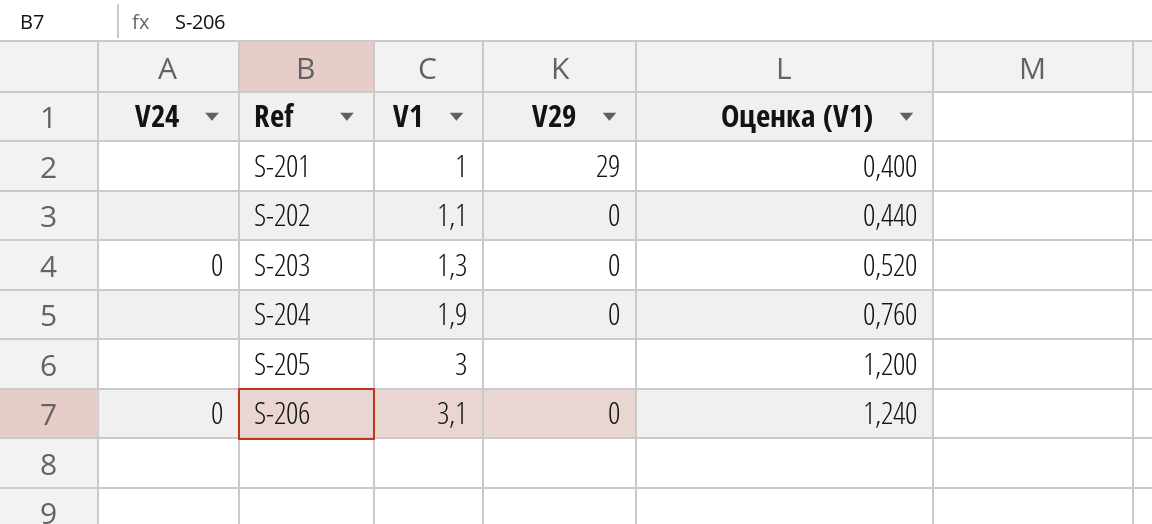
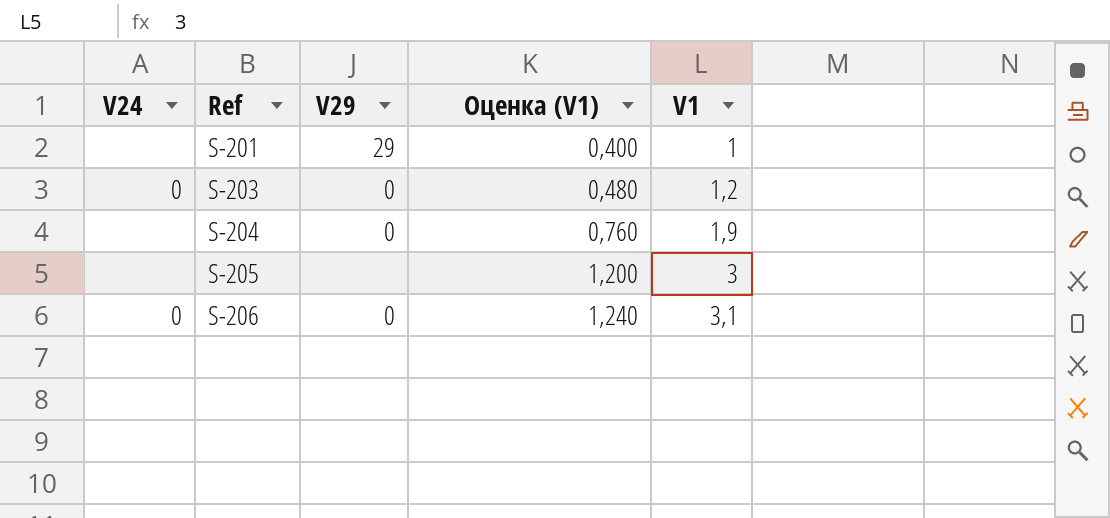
column V1 | position: 3 -> 5
row S-202: none | 1,1 | 0 | 0,440 -> none
S-203 | Оценка (V1): 0,520 -> 0,480
S-203 | V1: 1,3 -> 1,2

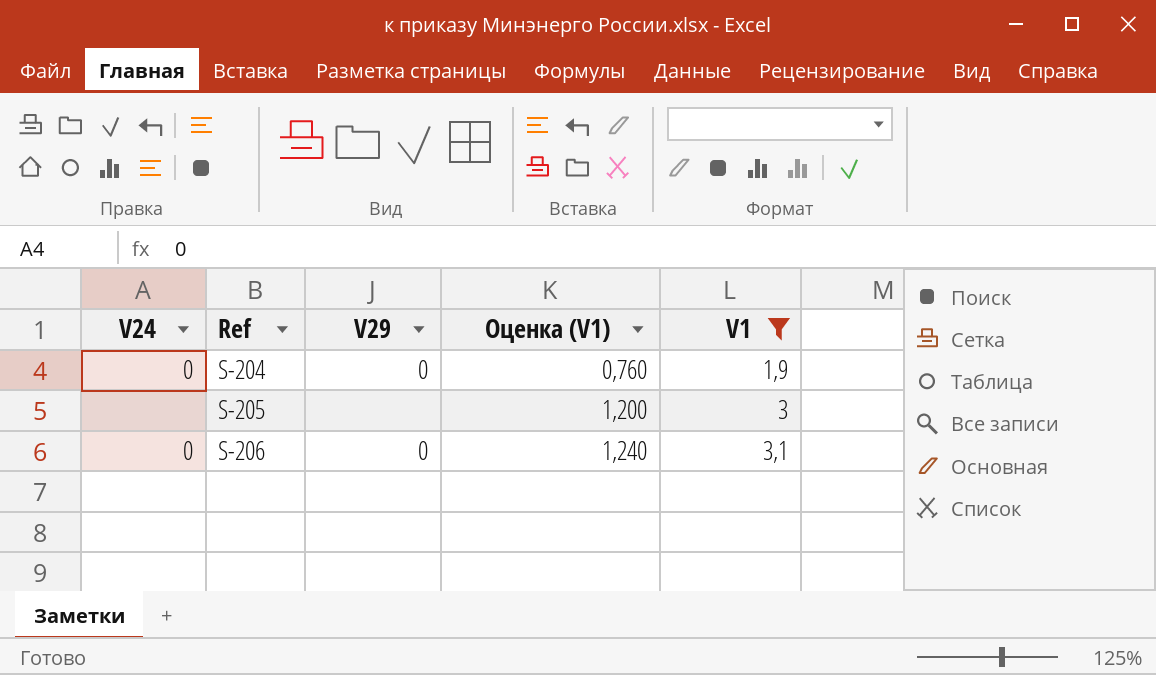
filter: none -> V1 >= 1,9
S-204 | V24: none -> 0

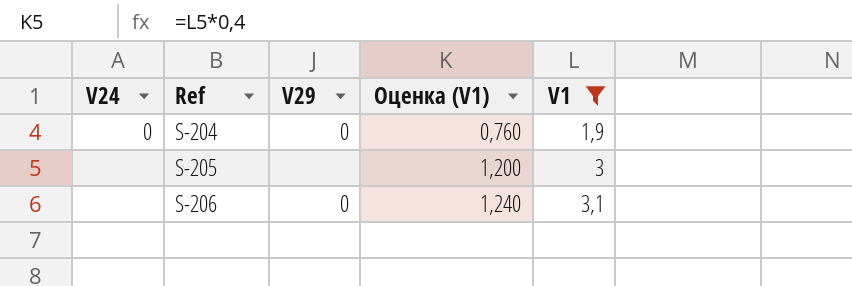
S-206 | V24: 0 -> none

